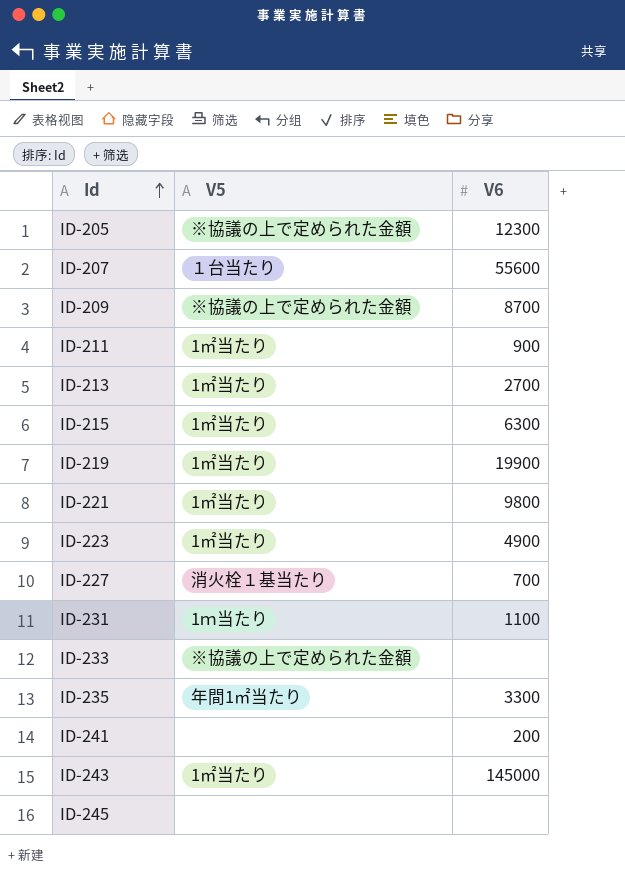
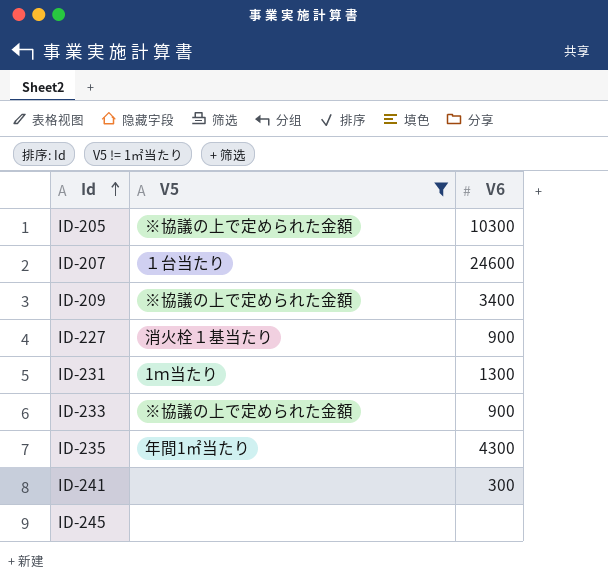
filter: none -> V5 != 1㎡当たり
ID-205 | V6: 12300 -> 10300
ID-207 | V6: 55600 -> 24600
ID-209 | V6: 8700 -> 3400
ID-227 | V6: 700 -> 900
ID-231 | V6: 1100 -> 1300
ID-233 | V6: none -> 900
ID-235 | V6: 3300 -> 4300
ID-241 | V6: 200 -> 300

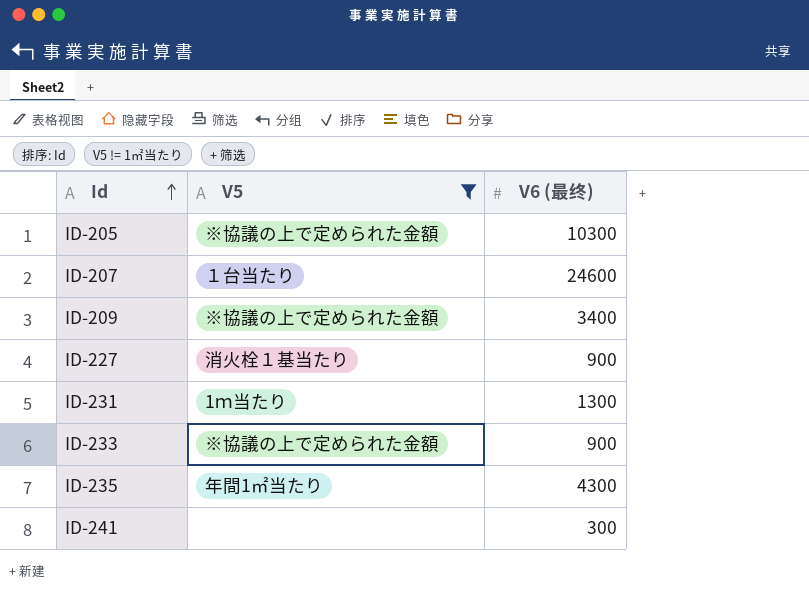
column name: V6 -> V6 (最终)
row ID-245: none | none -> none

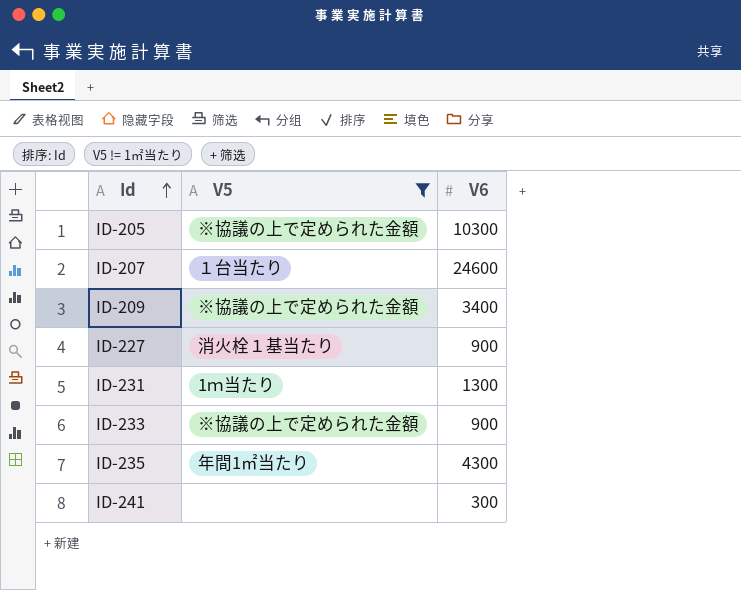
column name: V6 (最终) -> V6

